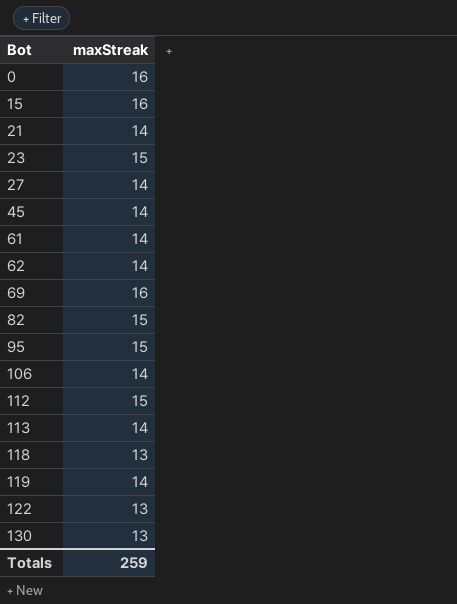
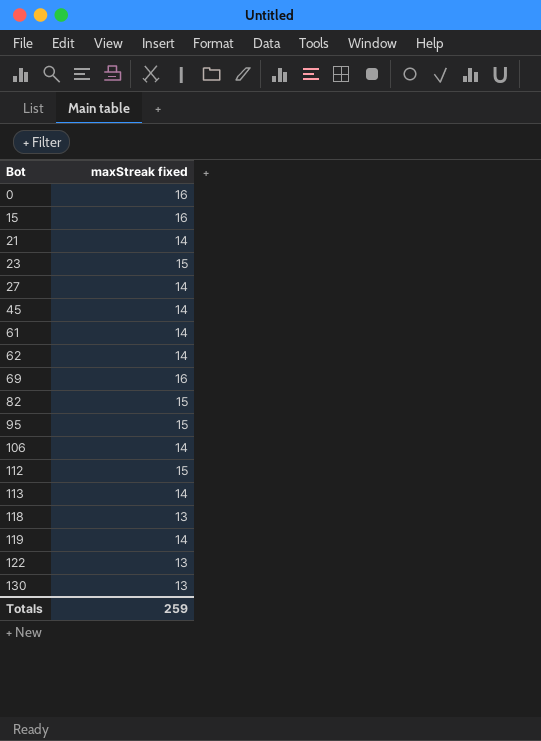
column name: maxStreak -> maxStreak fixed

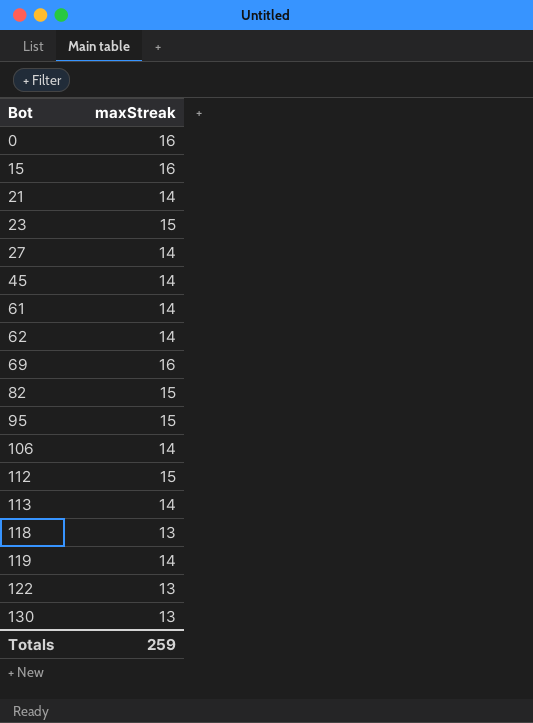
column name: maxStreak fixed -> maxStreak

